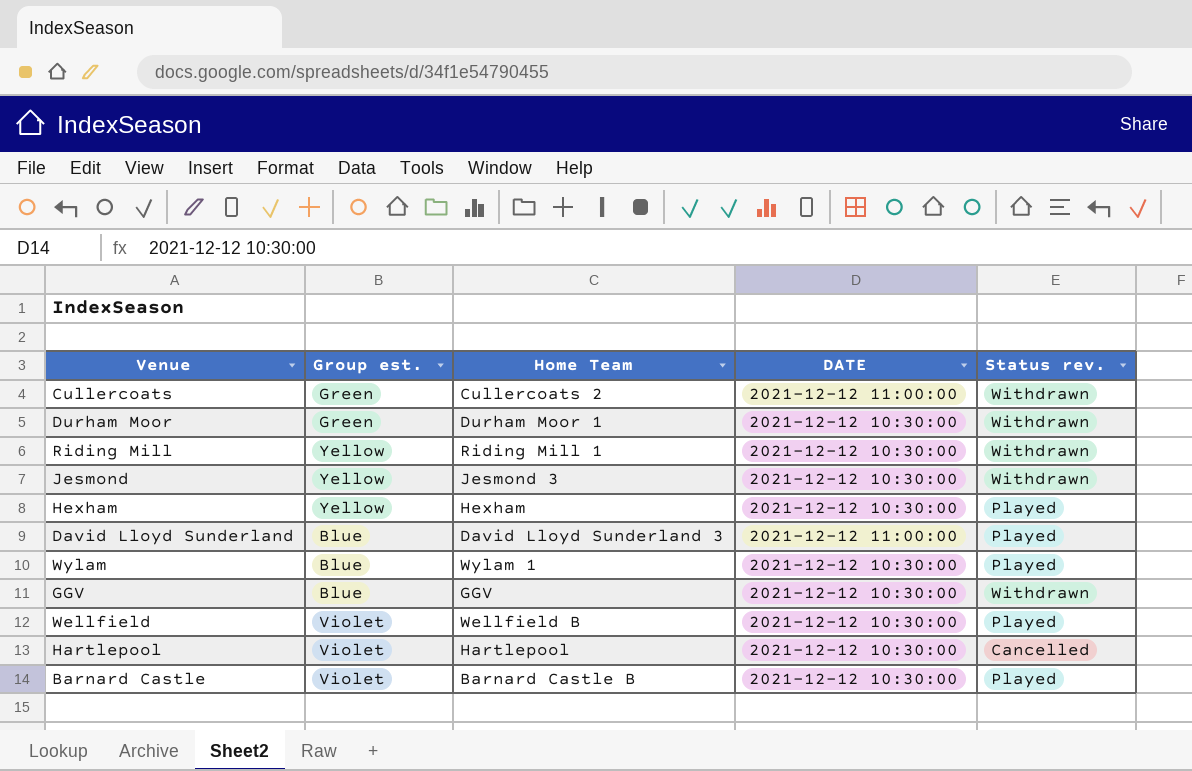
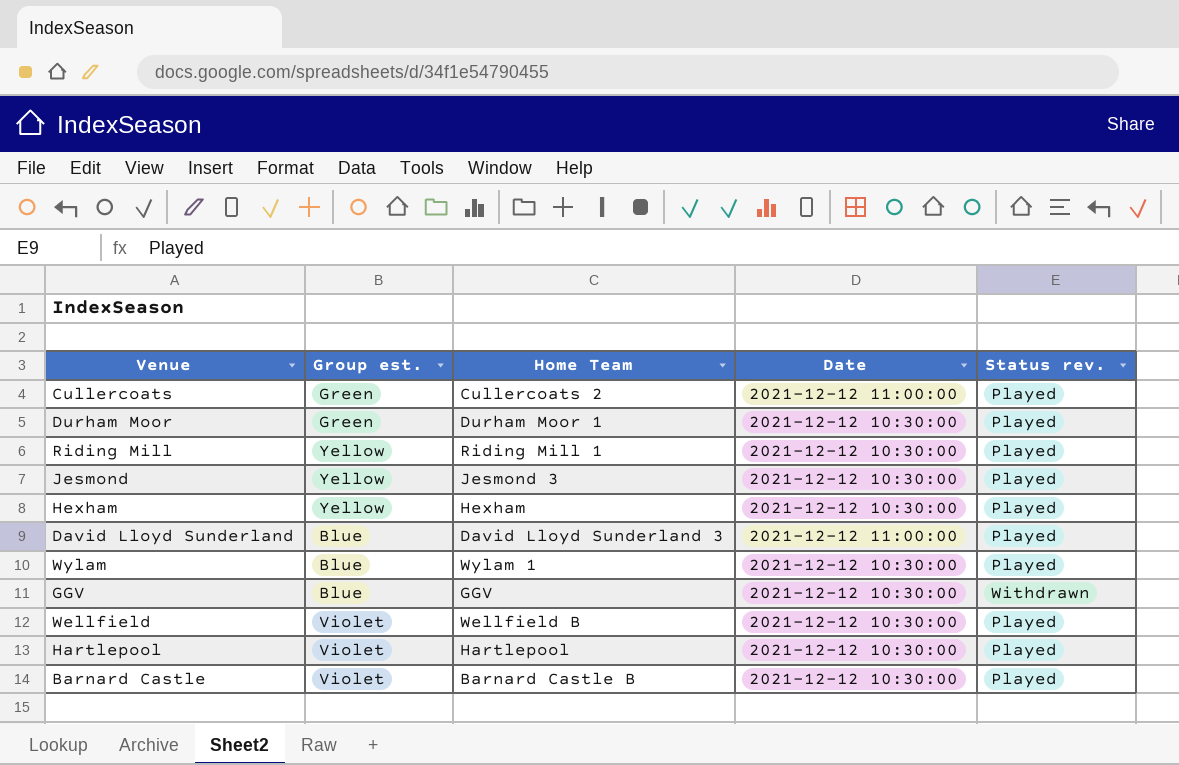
column name: DATE -> Date
Cullercoats | Status rev.: Withdrawn -> Played
Durham Moor | Status rev.: Withdrawn -> Played
Riding Mill | Status rev.: Withdrawn -> Played
Jesmond | Status rev.: Withdrawn -> Played
Hartlepool | Status rev.: Cancelled -> Played

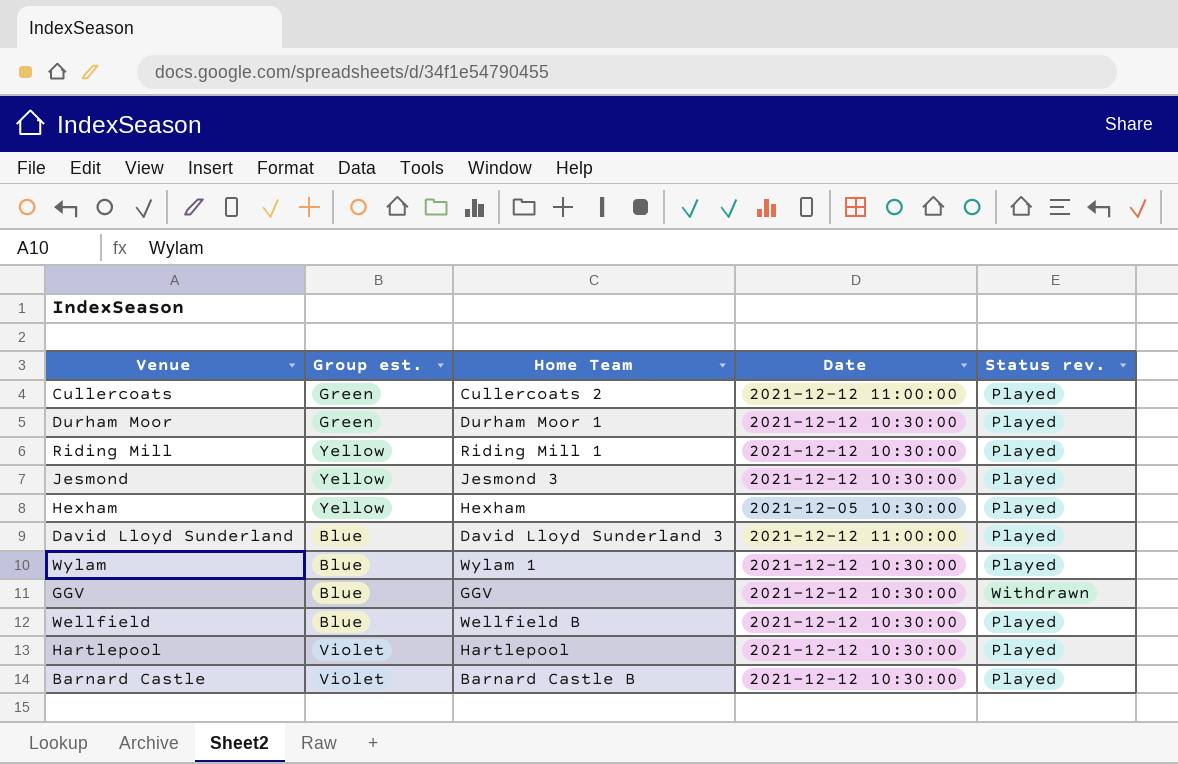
Hexham | Date: 2021-12-12 10:30:00 -> 2021-12-05 10:30:00
Wellfield | Group est.: Violet -> Blue

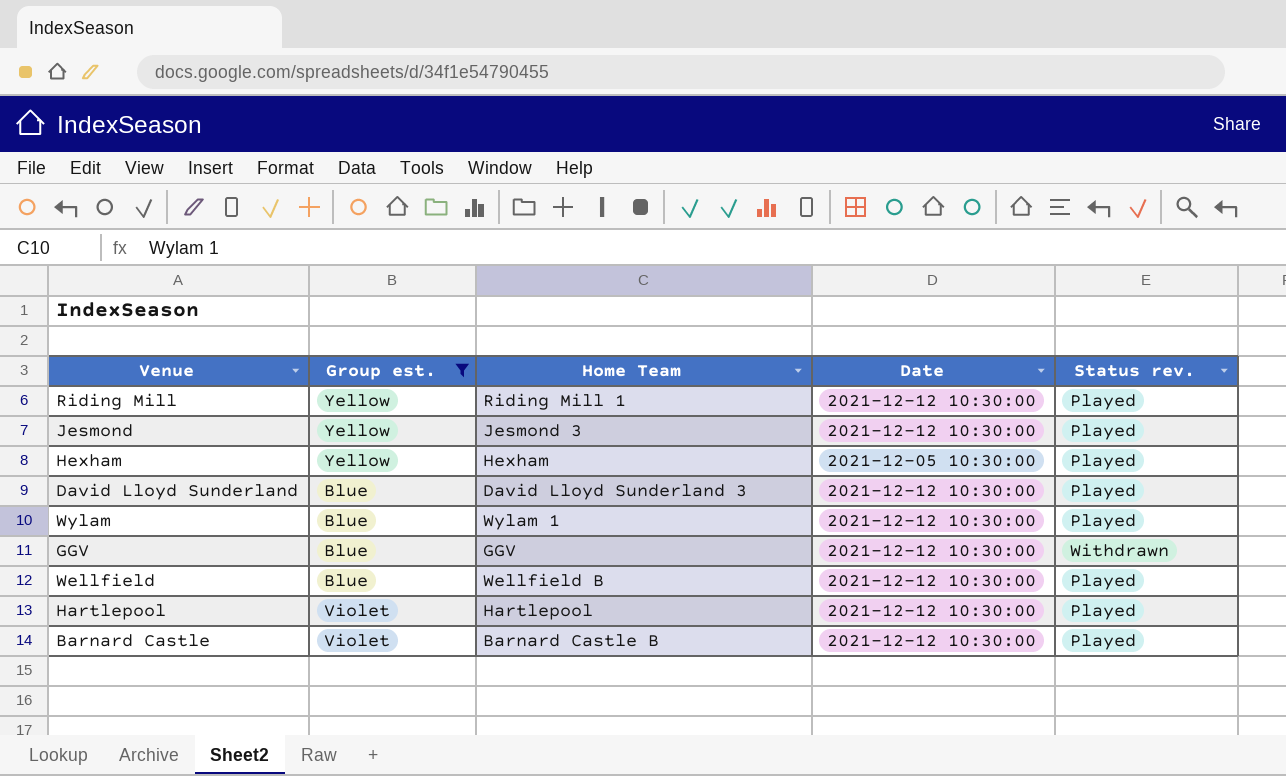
filter: none -> Group est. != Green
David Lloyd Sunderland | Date: 2021-12-12 11:00:00 -> 2021-12-12 10:30:00

